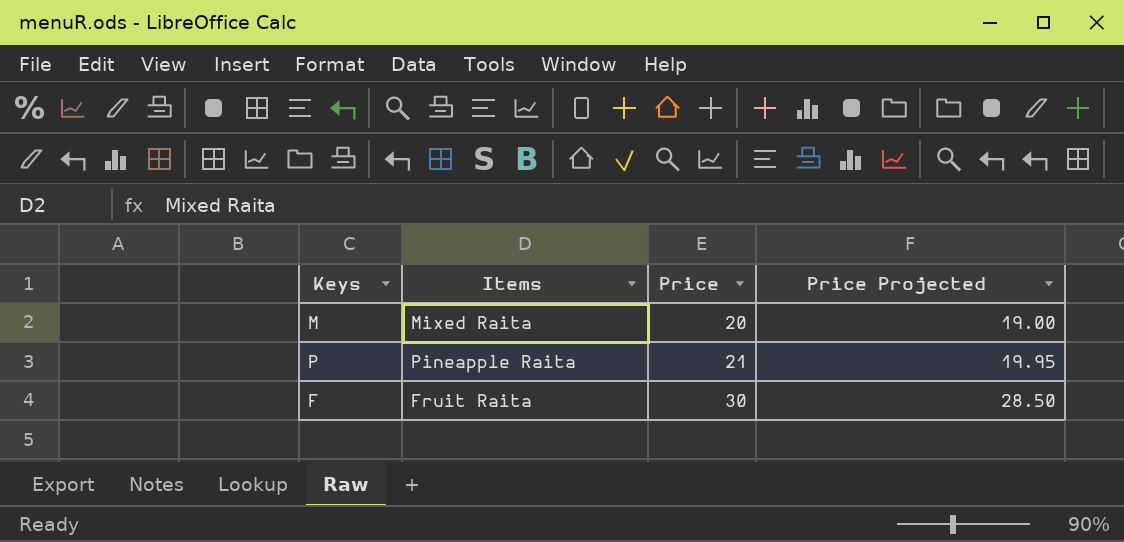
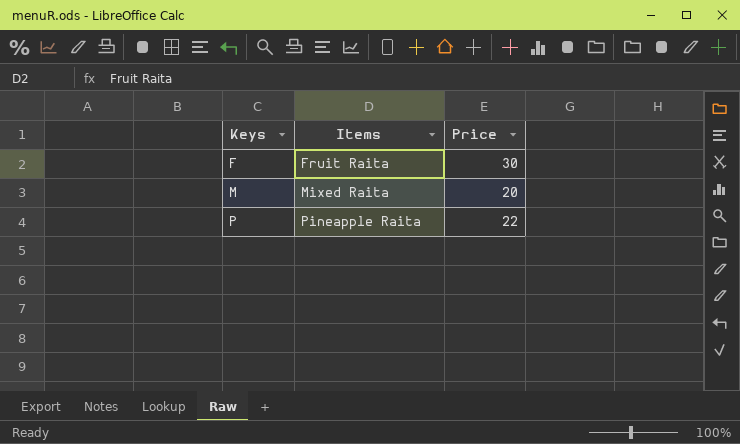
row order: Price ascending -> Keys ascending
column Price Projected | formula: [Price] * 0.95 -> none
P | Price: 21 -> 22

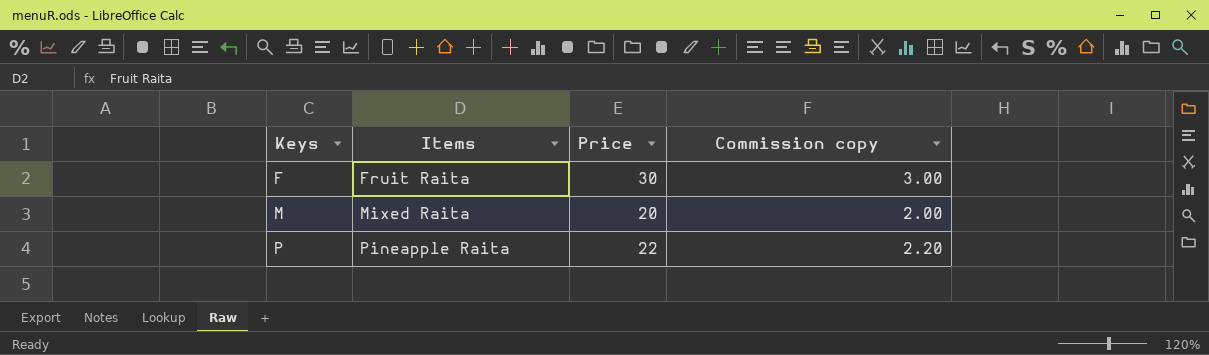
column Commission copy | formula: none -> [Price] * 0.1

